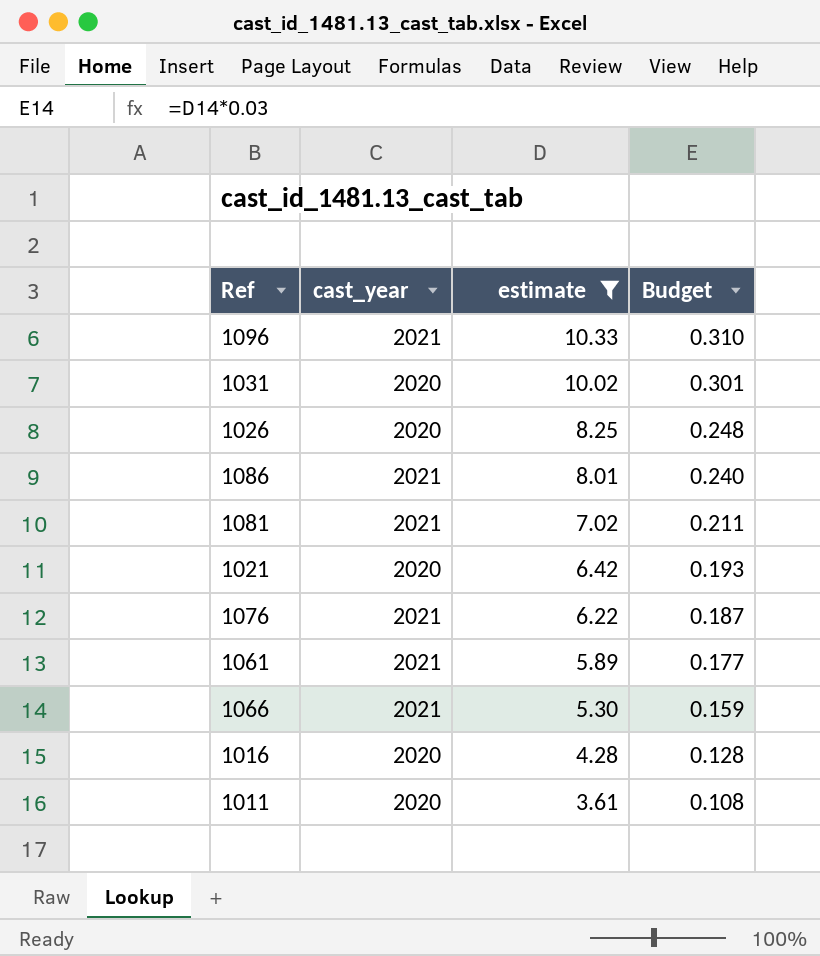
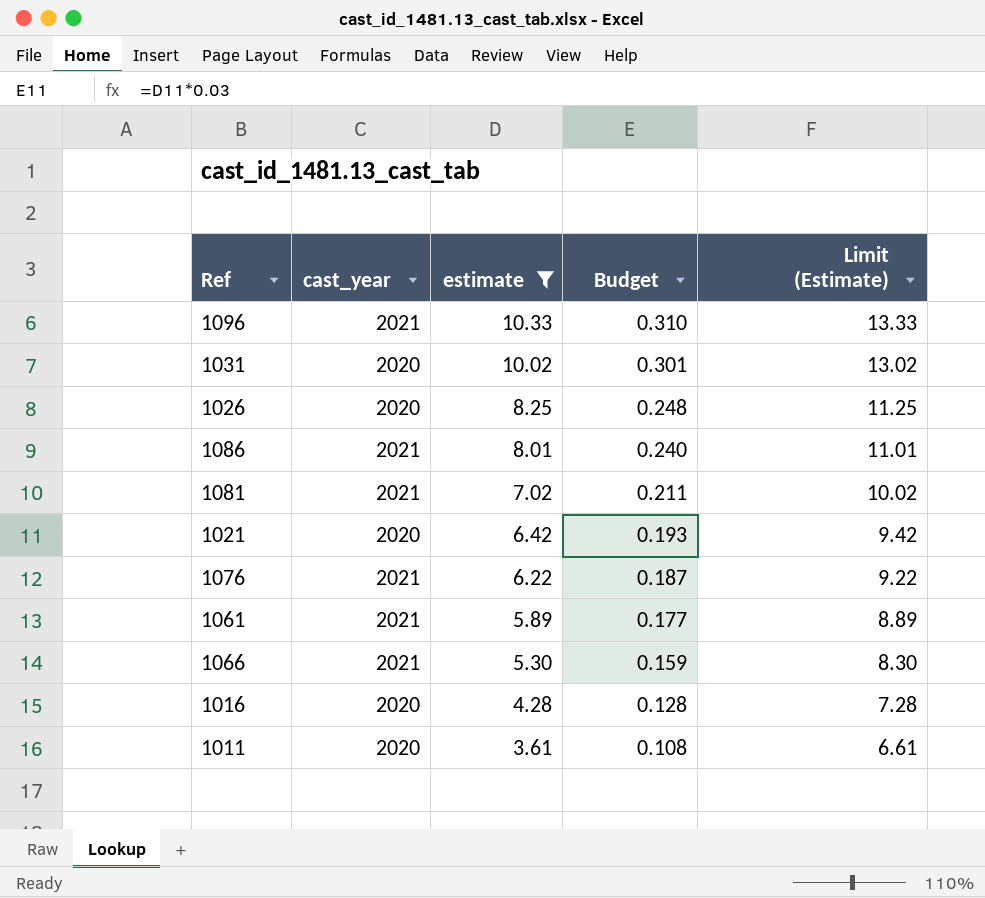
column Limit (Estimate) | formula: none -> [estimate] + 3

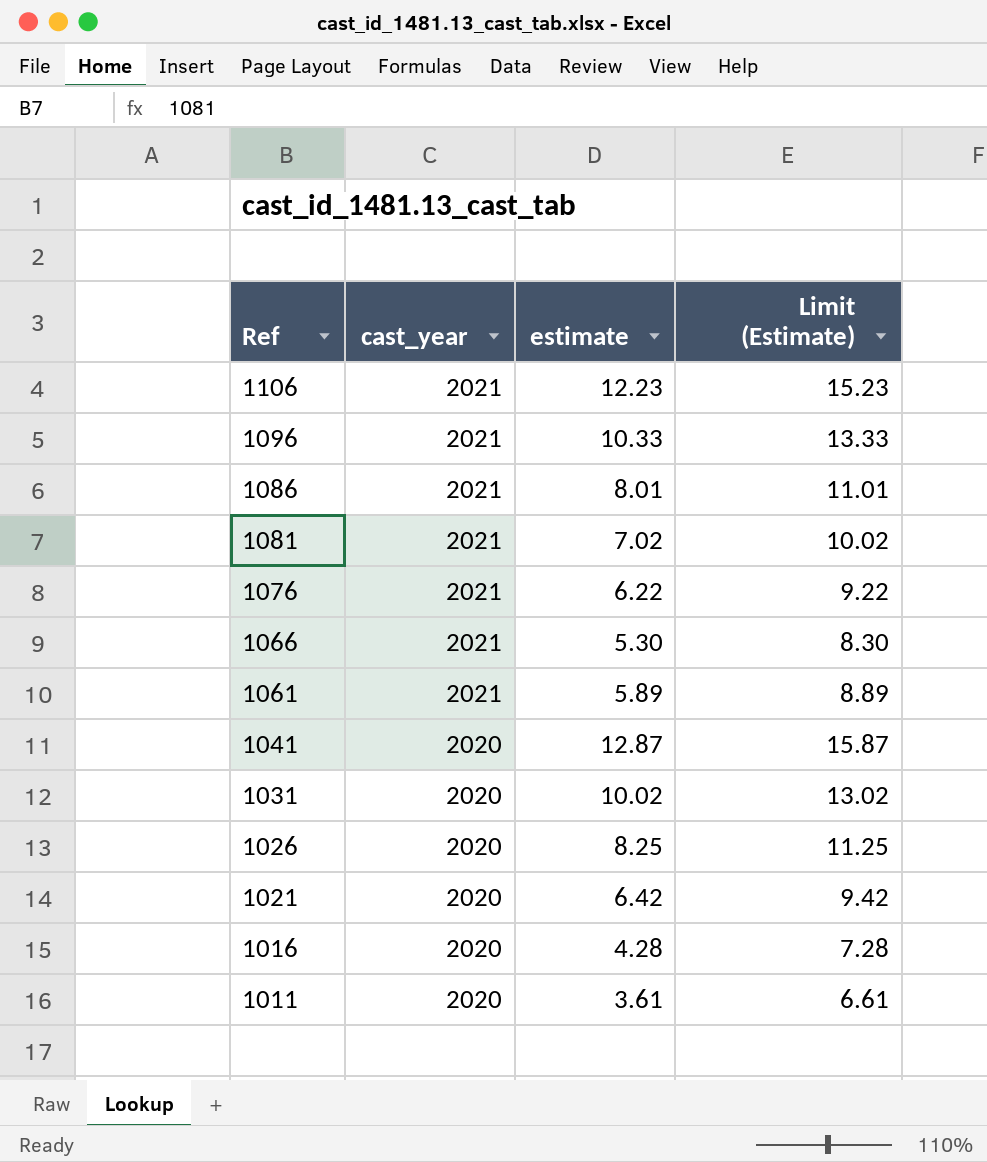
filter: estimate <= 10.33 -> none
row order: estimate descending -> Ref descending
column Budget | formula: [estimate] * 0.03 -> none

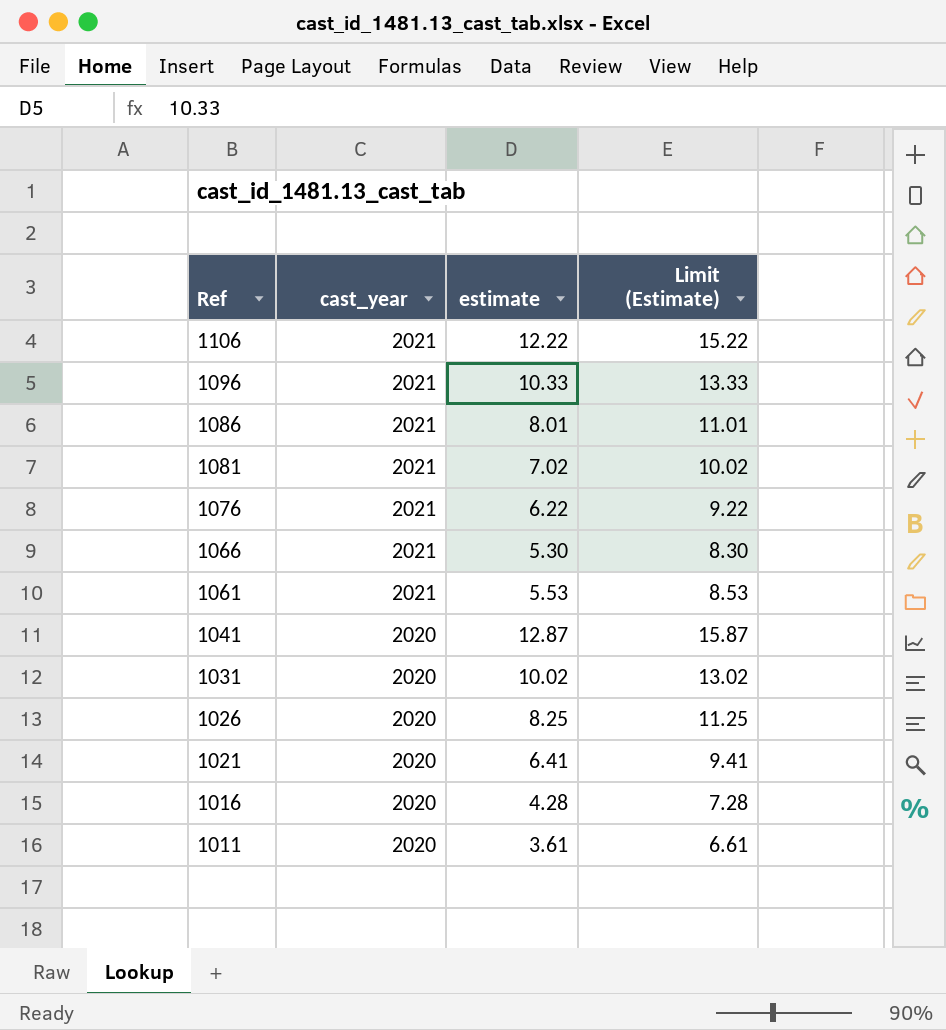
1106 | estimate: 12.23 -> 12.22
1106 | Limit (Estimate): 15.23 -> 15.22
1061 | estimate: 5.89 -> 5.53
1061 | Limit (Estimate): 8.89 -> 8.53
1021 | estimate: 6.42 -> 6.41
1021 | Limit (Estimate): 9.42 -> 9.41

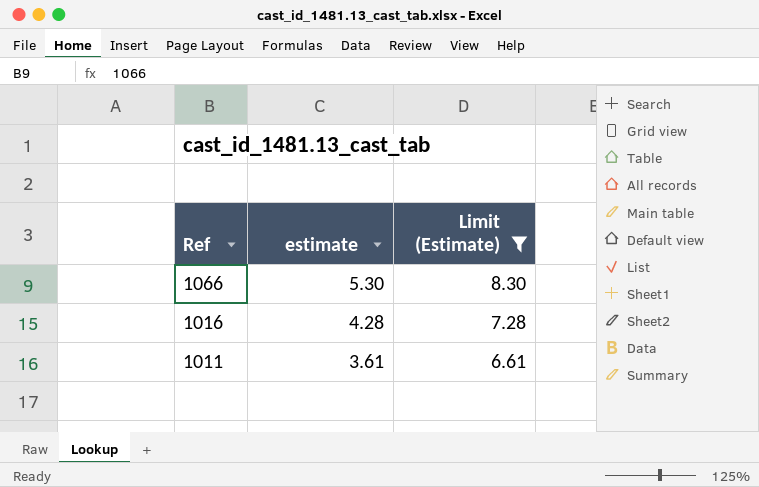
filter: none -> Limit (Estimate) <= 8.30
column cast_year | position: 2 -> none

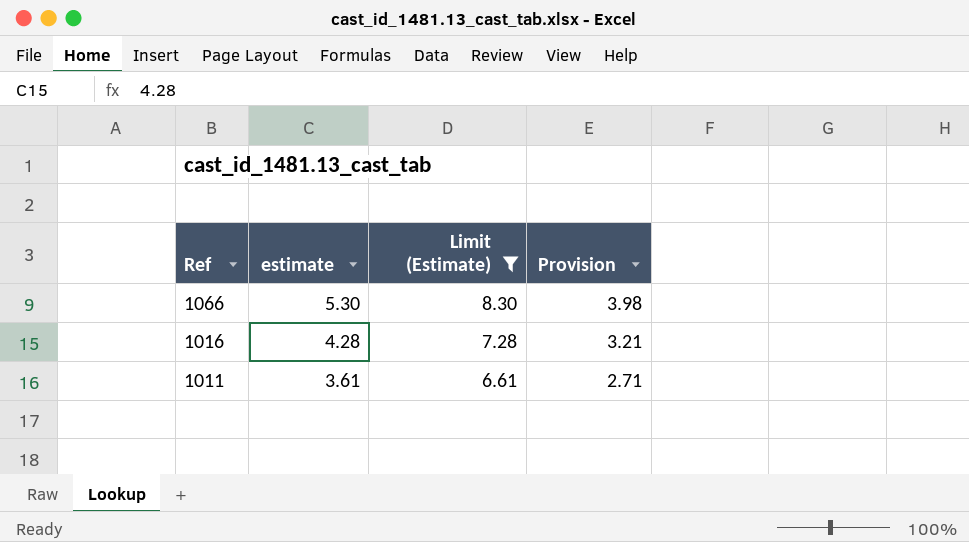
column Provision | formula: none -> [estimate] * 0.75

